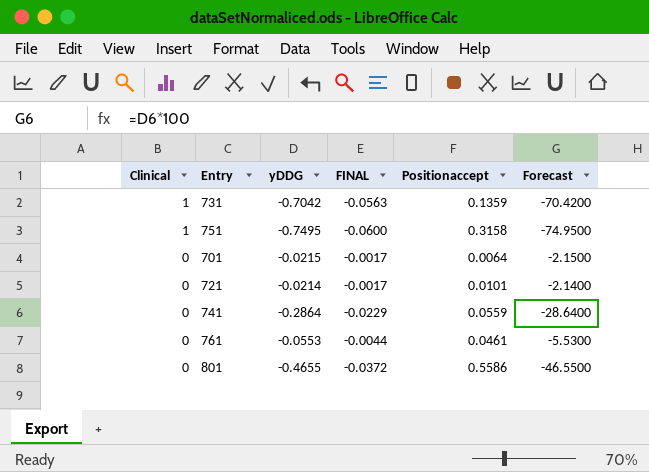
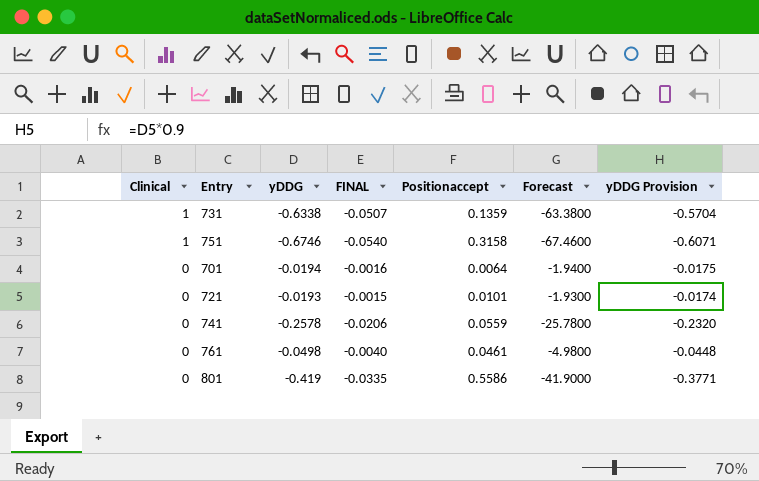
column yDDG Provision | formula: none -> [yDDG] * 0.9
731 | yDDG: -0.7042 -> -0.6338
731 | FINAL: -0.0563 -> -0.0507
731 | Forecast: -70.4200 -> -63.3800
751 | yDDG: -0.7495 -> -0.6746
751 | FINAL: -0.0600 -> -0.0540
751 | Forecast: -74.9500 -> -67.4600
701 | yDDG: -0.0215 -> -0.0194
701 | FINAL: -0.0017 -> -0.0016
701 | Forecast: -2.1500 -> -1.9400
721 | yDDG: -0.0214 -> -0.0193
721 | FINAL: -0.0017 -> -0.0015
721 | Forecast: -2.1400 -> -1.9300
741 | yDDG: -0.2864 -> -0.2578
741 | FINAL: -0.0229 -> -0.0206
741 | Forecast: -28.6400 -> -25.7800
761 | yDDG: -0.0553 -> -0.0498
761 | FINAL: -0.0044 -> -0.0040
761 | Forecast: -5.5300 -> -4.9800
801 | yDDG: -0.4655 -> -0.419
801 | FINAL: -0.0372 -> -0.0335
801 | Forecast: -46.5500 -> -41.9000

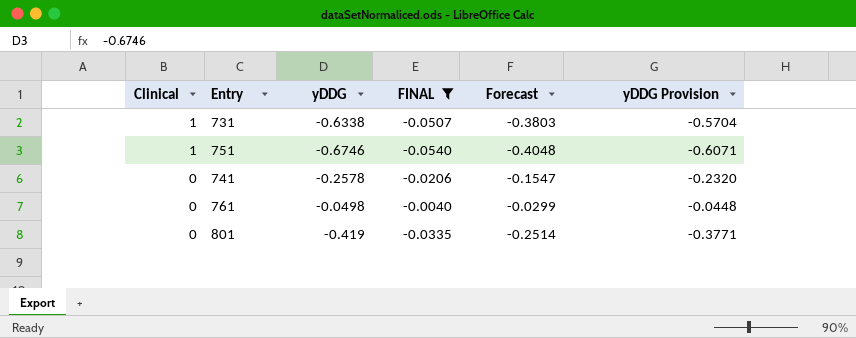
filter: none -> FINAL <= -0.0040
column Positionaccept | position: 5 -> none
column Forecast | formula: [yDDG] * 100 -> [yDDG] * 0.6

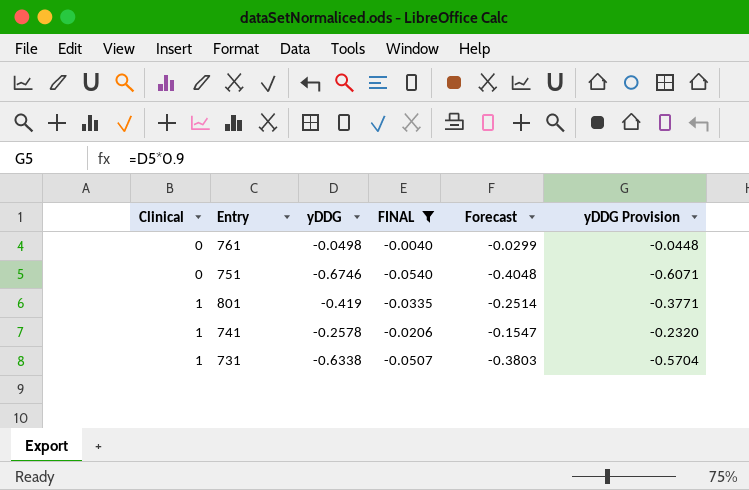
row order: Clinical descending -> Clinical ascending
751 | Clinical: 1 -> 0
801 | Clinical: 0 -> 1
741 | Clinical: 0 -> 1

